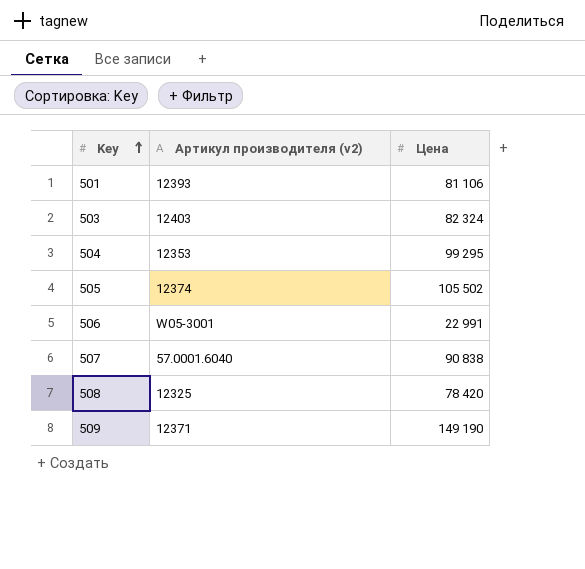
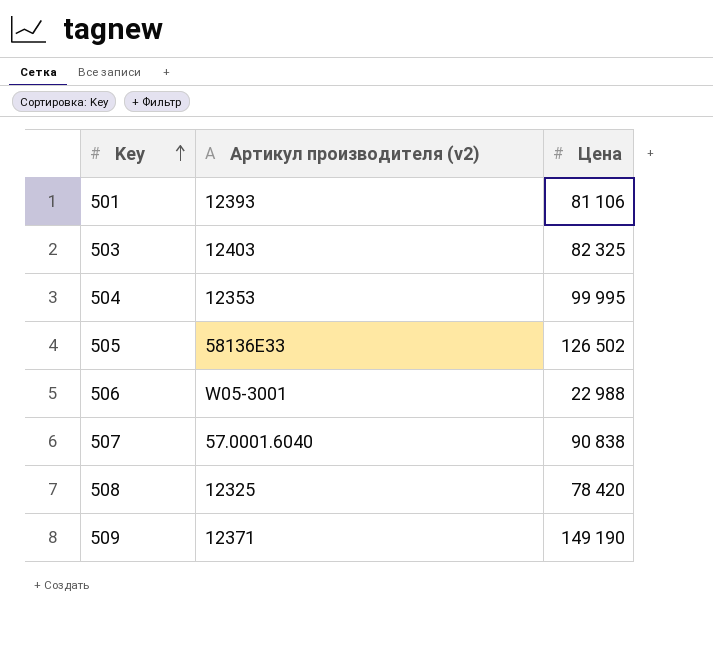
503 | Цена: 82 324 -> 82 325
504 | Цена: 99 295 -> 99 995
505 | Артикул производителя (v2): 12374 -> 58136E33
505 | Цена: 105 502 -> 126 502
506 | Цена: 22 991 -> 22 988

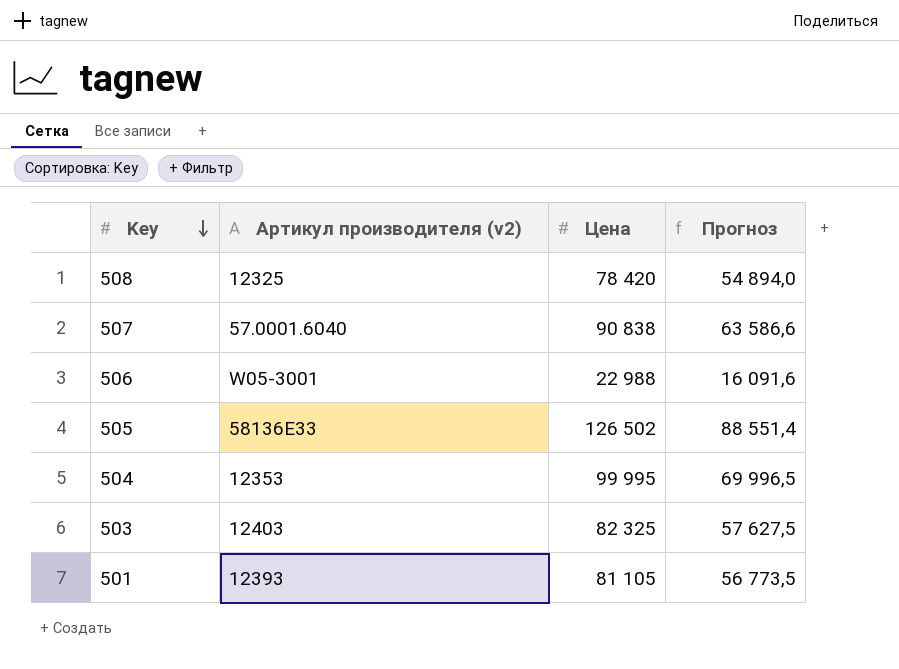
row order: Key ascending -> Key descending
column Прогноз | formula: none -> [Цена] * 0,7
row 509: 12371 | 149 190 -> none
501 | Цена: 81 106 -> 81 105

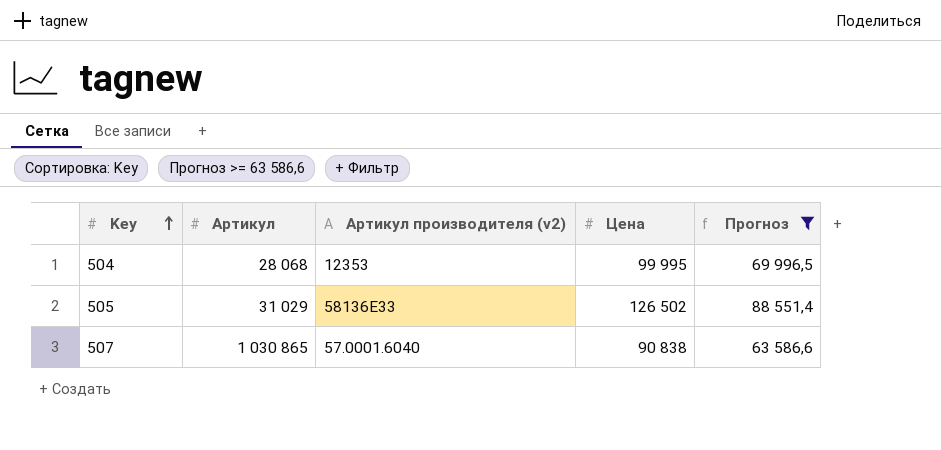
filter: none -> Прогноз >= 63 586,6
row order: Key descending -> Key ascending
column Артикул | position: none -> 2

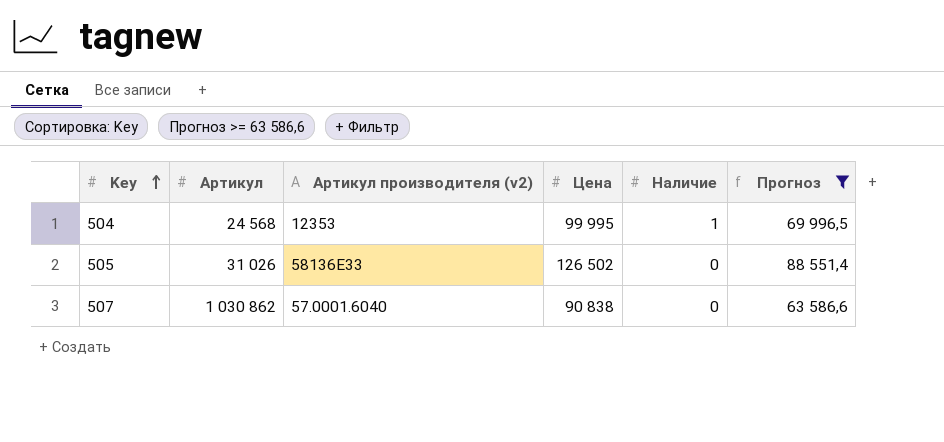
column Наличие | position: none -> 5
504 | Артикул: 28 068 -> 24 568
505 | Артикул: 31 029 -> 31 026
507 | Артикул: 1 030 865 -> 1 030 862

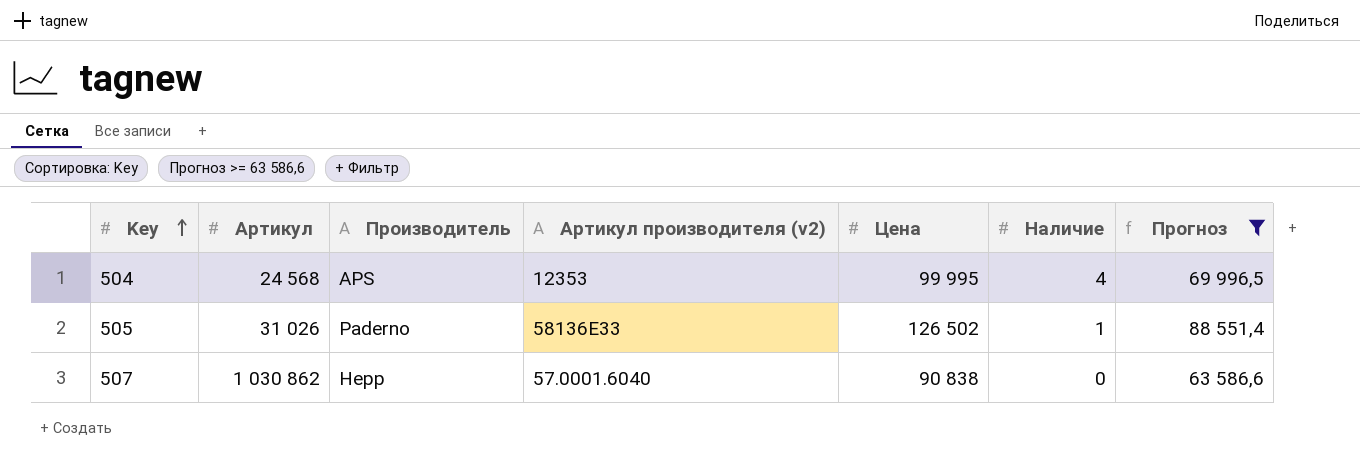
column Производитель | position: none -> 3
504 | Наличие: 1 -> 4
505 | Наличие: 0 -> 1

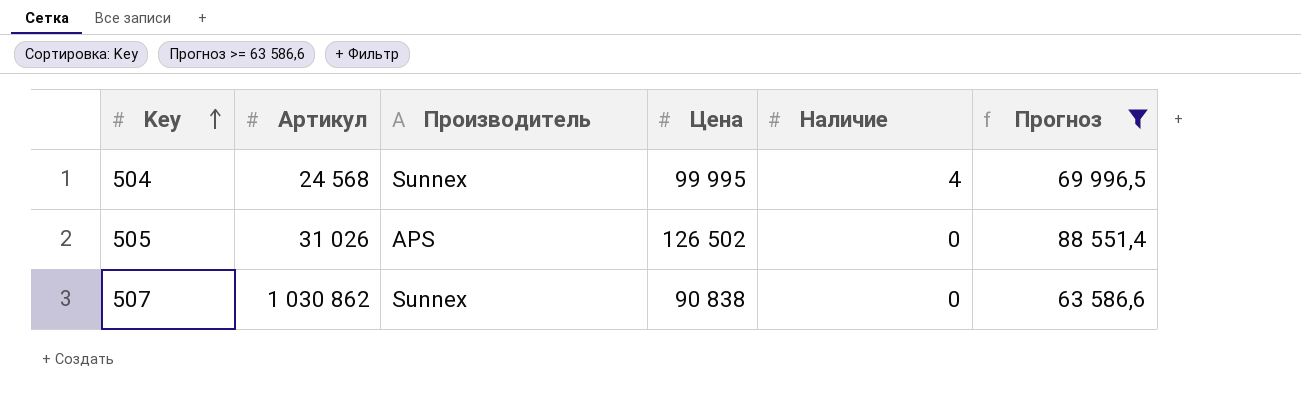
column Артикул производителя (v2) | position: 4 -> none
504 | Производитель: APS -> Sunnex
505 | Производитель: Paderno -> APS
505 | Наличие: 1 -> 0
507 | Производитель: Hepp -> Sunnex

